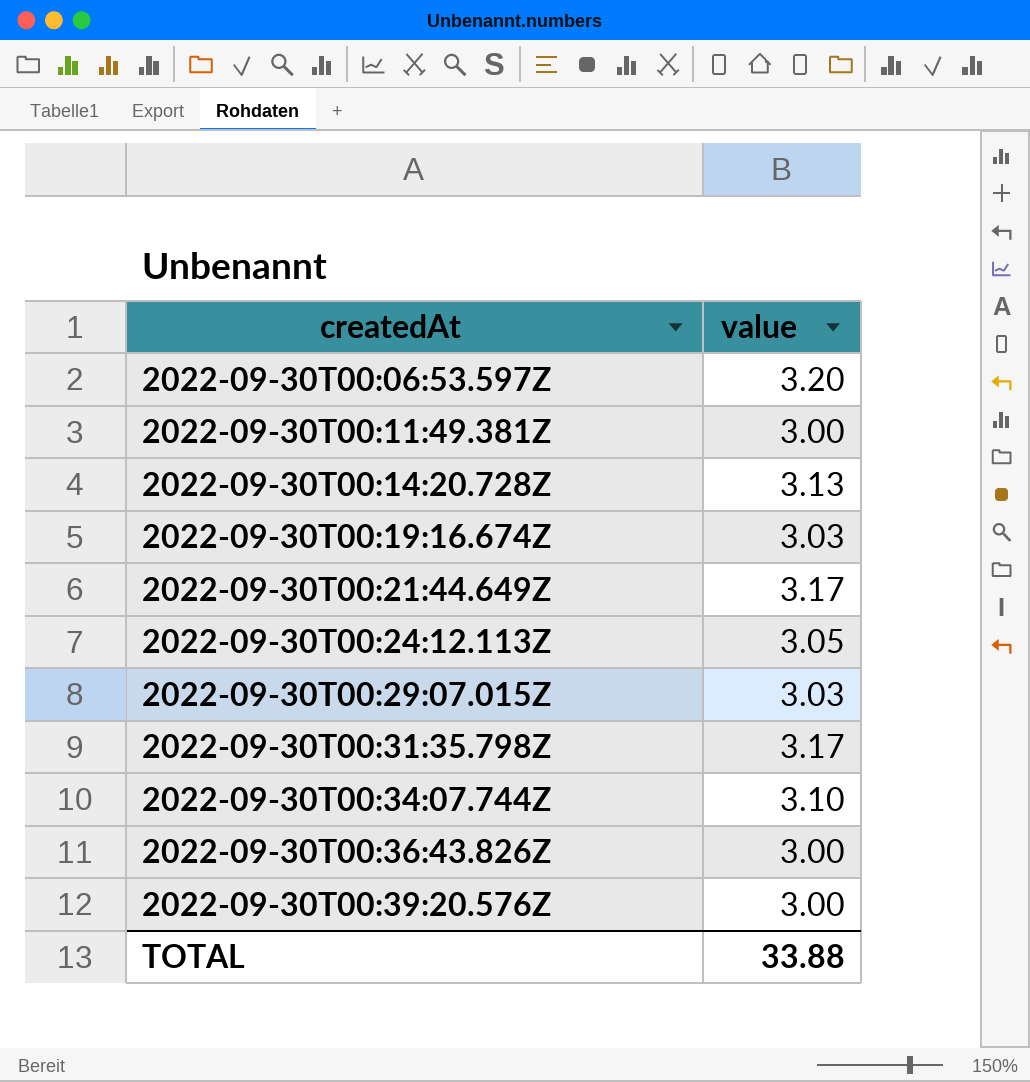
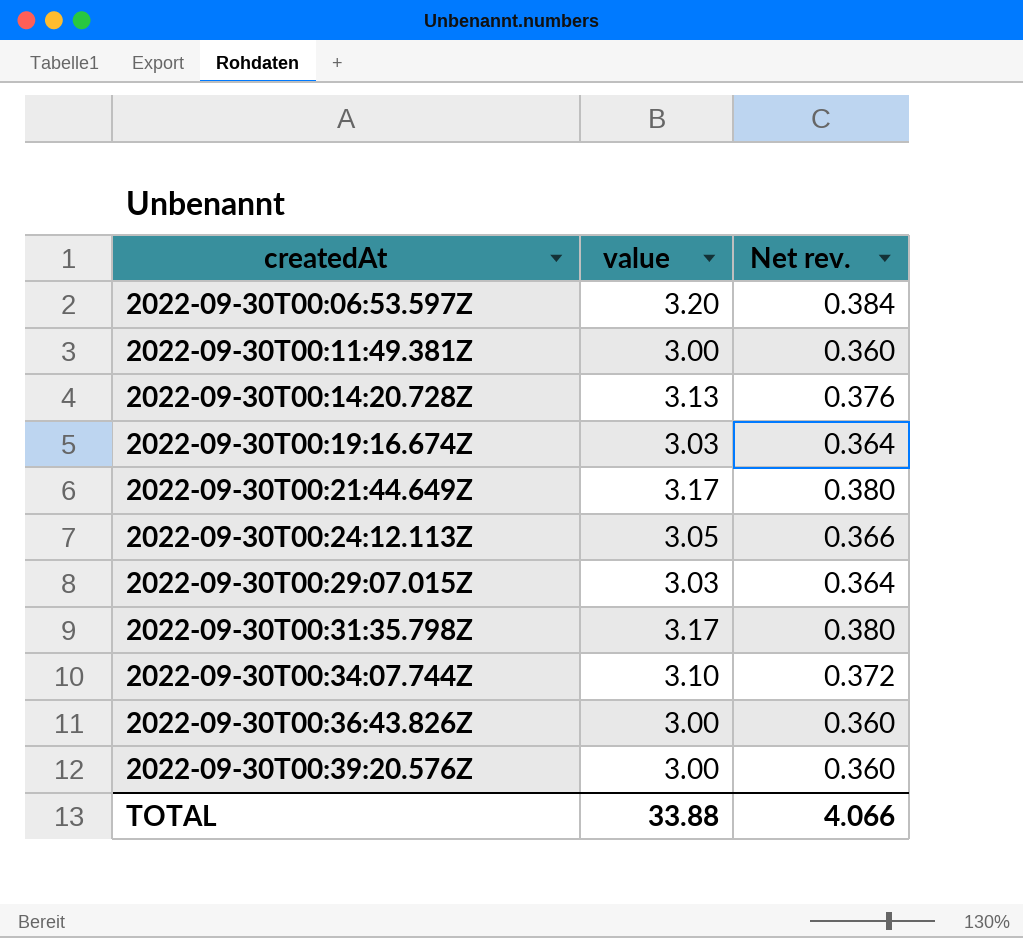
column Net rev. | formula: none -> [value] * 0.12

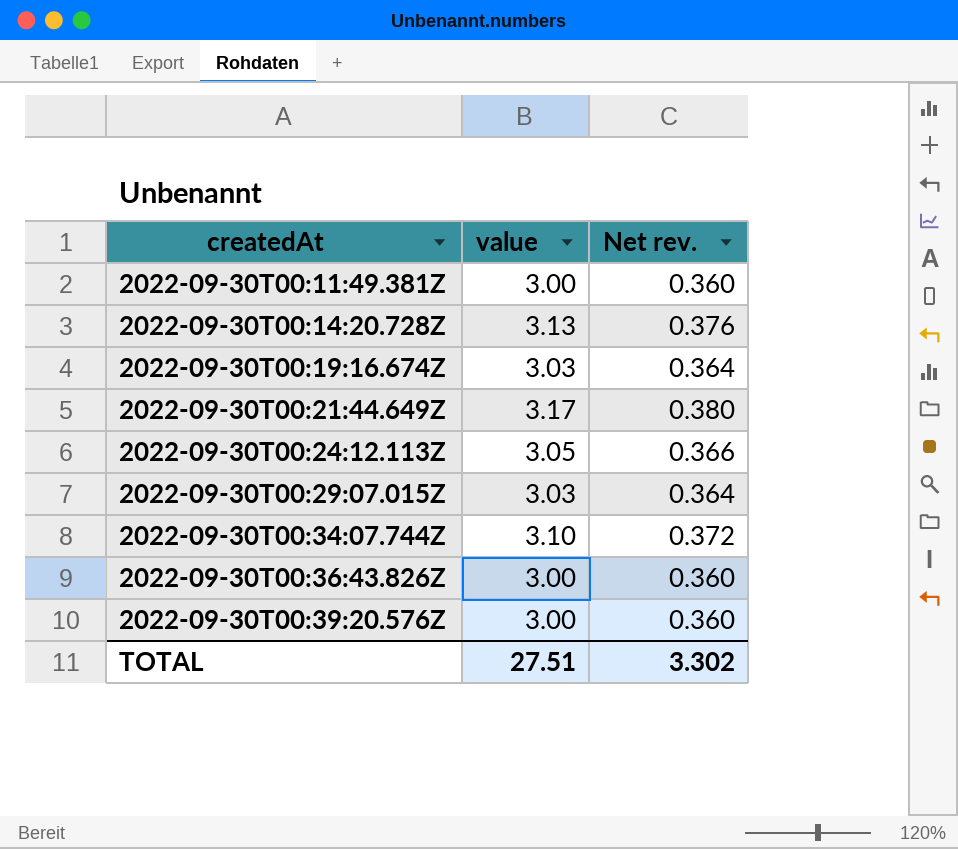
row 2022-09-30T00:06:53.597Z: 3.20 | 0.384 -> none
row 2022-09-30T00:31:35.798Z: 3.17 | 0.380 -> none
TOTAL | value: 33.88 -> 27.51
TOTAL | Net rev.: 4.066 -> 3.302

